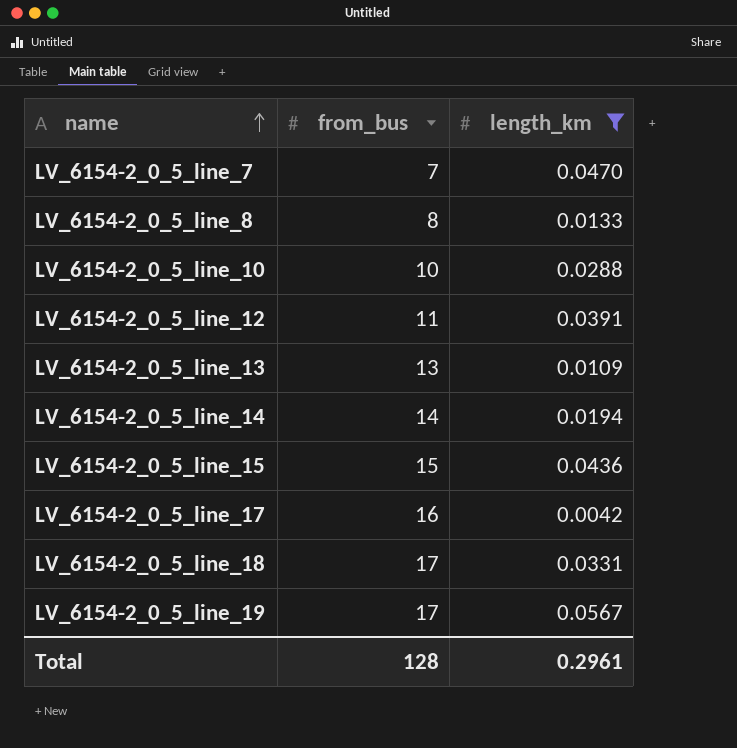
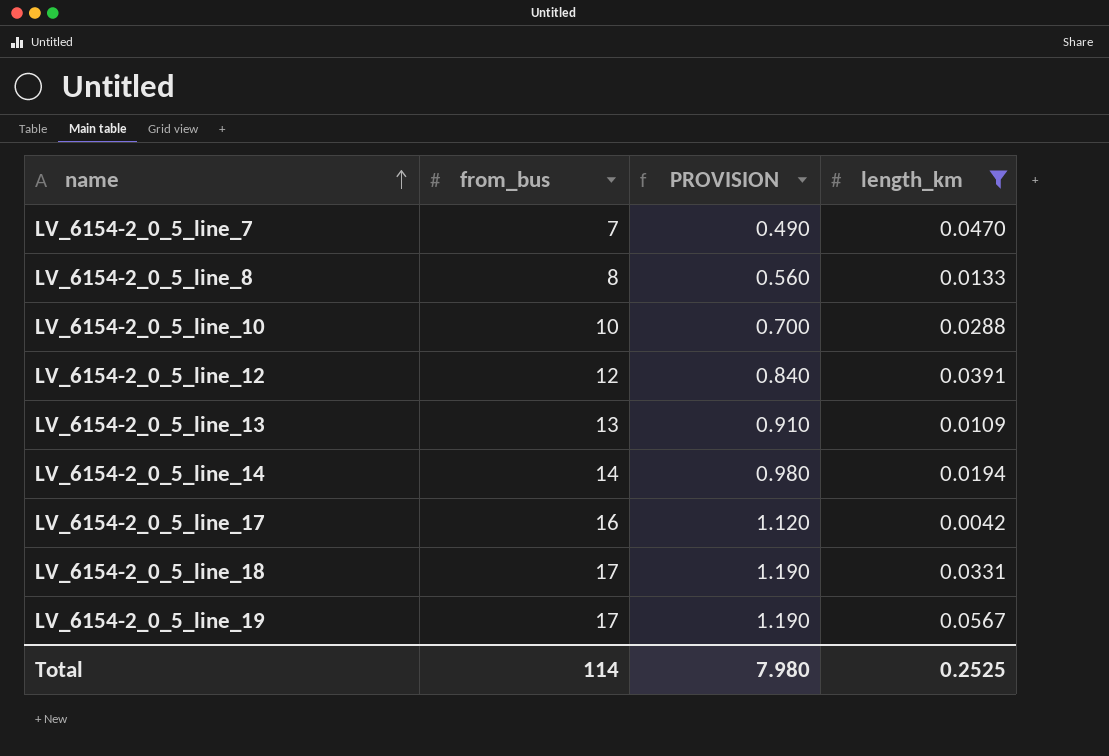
column PROVISION | formula: none -> [from_bus] * 0.07
row LV_6154-2_0_5_line_15: 15 | 0.0436 -> none
LV_6154-2_0_5_line_12 | from_bus: 11 -> 12
Total | from_bus: 128 -> 114
Total | length_km: 0.2961 -> 0.2525

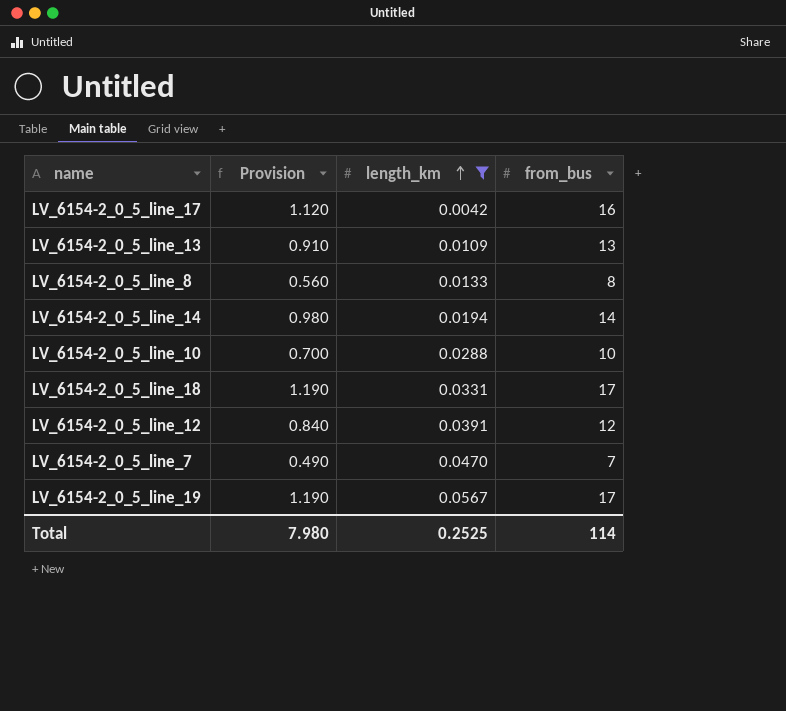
row order: name ascending -> length_km ascending
column name: PROVISION -> Provision
column from_bus | position: 2 -> 4

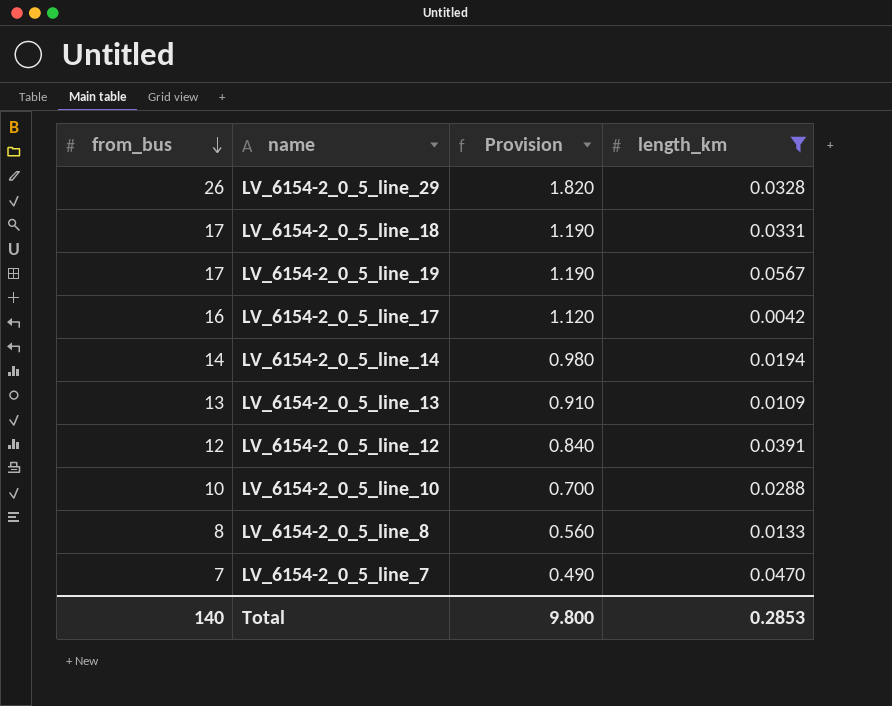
row order: length_km ascending -> from_bus descending
column from_bus | position: 4 -> 1
row LV_6154-2_0_5_line_29: none -> 26 | 1.820 | 0.0328
Total | from_bus: 114 -> 140
Total | Provision: 7.980 -> 9.800
Total | length_km: 0.2525 -> 0.2853

